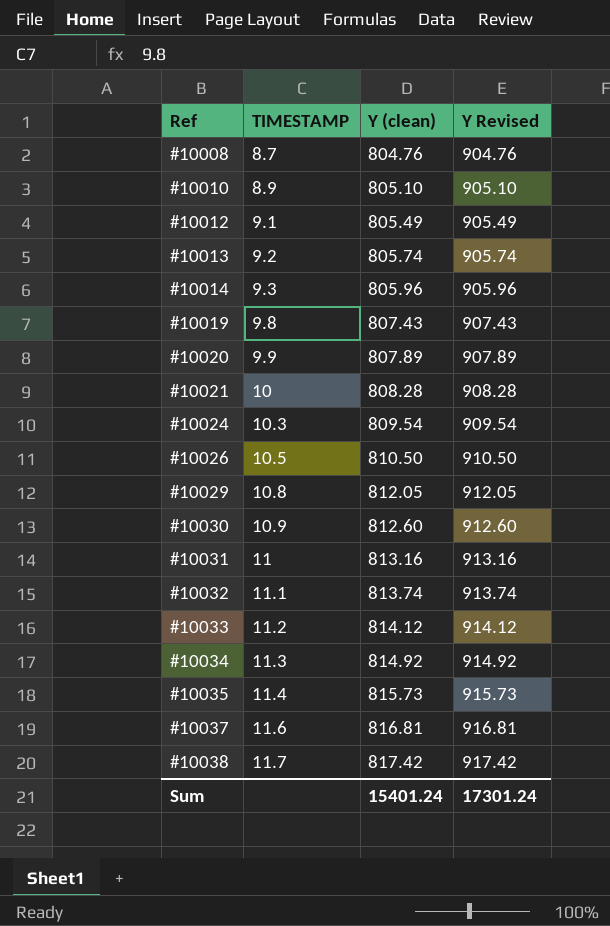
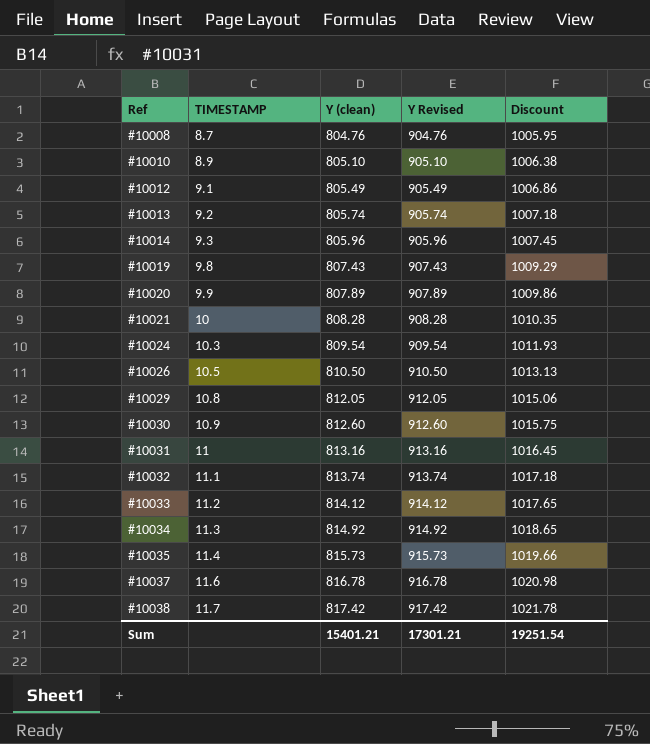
column Discount | formula: none -> [Y (clean)] * 1.25
#10037 | Y (clean): 816.81 -> 816.78
#10037 | Y Revised: 916.81 -> 916.78
Sum | Y (clean): 15401.24 -> 15401.21
Sum | Y Revised: 17301.24 -> 17301.21

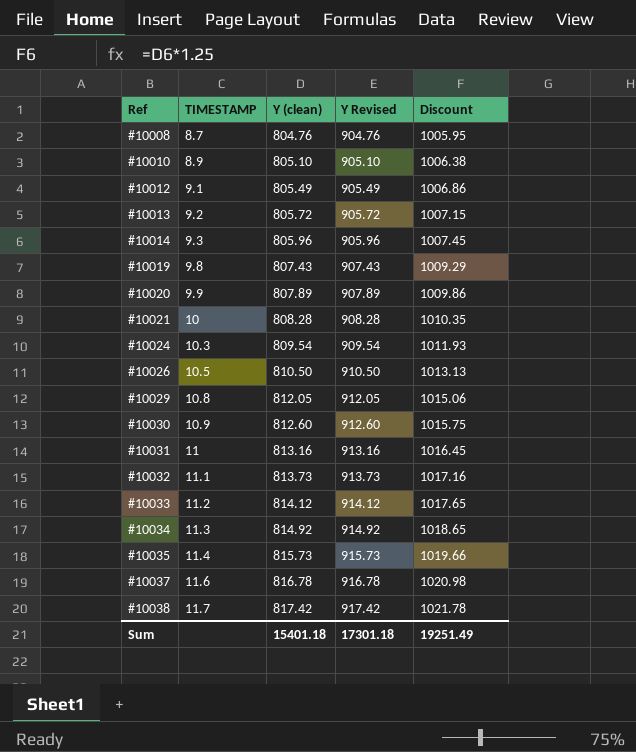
#10013 | Y (clean): 805.74 -> 805.72
#10013 | Y Revised: 905.74 -> 905.72
#10013 | Discount: 1007.18 -> 1007.15
#10032 | Y (clean): 813.74 -> 813.73
#10032 | Y Revised: 913.74 -> 913.73
#10032 | Discount: 1017.18 -> 1017.16
Sum | Y (clean): 15401.21 -> 15401.18
Sum | Y Revised: 17301.21 -> 17301.18
Sum | Discount: 19251.54 -> 19251.49

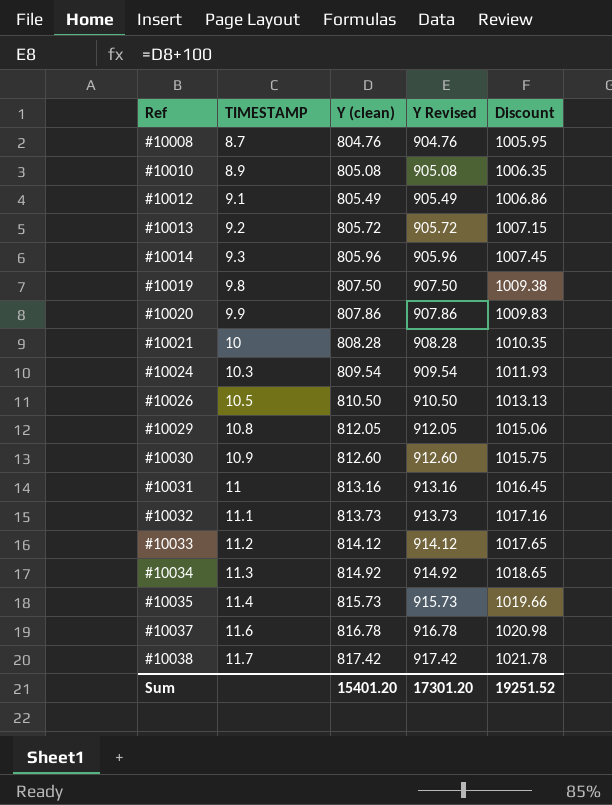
#10010 | Y (clean): 805.10 -> 805.08
#10010 | Y Revised: 905.10 -> 905.08
#10010 | Discount: 1006.38 -> 1006.35
#10019 | Y (clean): 807.43 -> 807.50
#10019 | Y Revised: 907.43 -> 907.50
#10019 | Discount: 1009.29 -> 1009.38
#10020 | Y (clean): 807.89 -> 807.86
#10020 | Y Revised: 907.89 -> 907.86
#10020 | Discount: 1009.86 -> 1009.83
Sum | Y (clean): 15401.18 -> 15401.20
Sum | Y Revised: 17301.18 -> 17301.20
Sum | Discount: 19251.49 -> 19251.52

